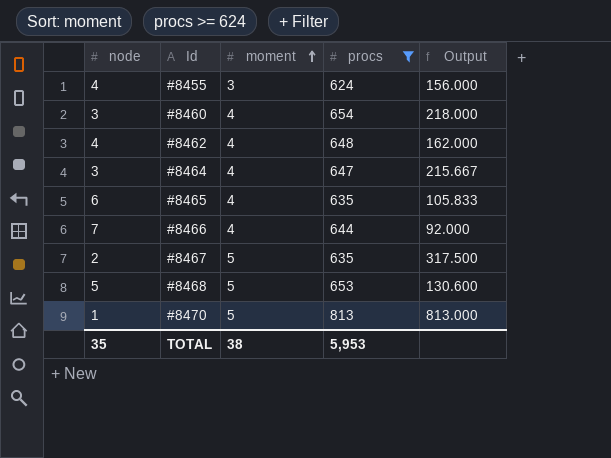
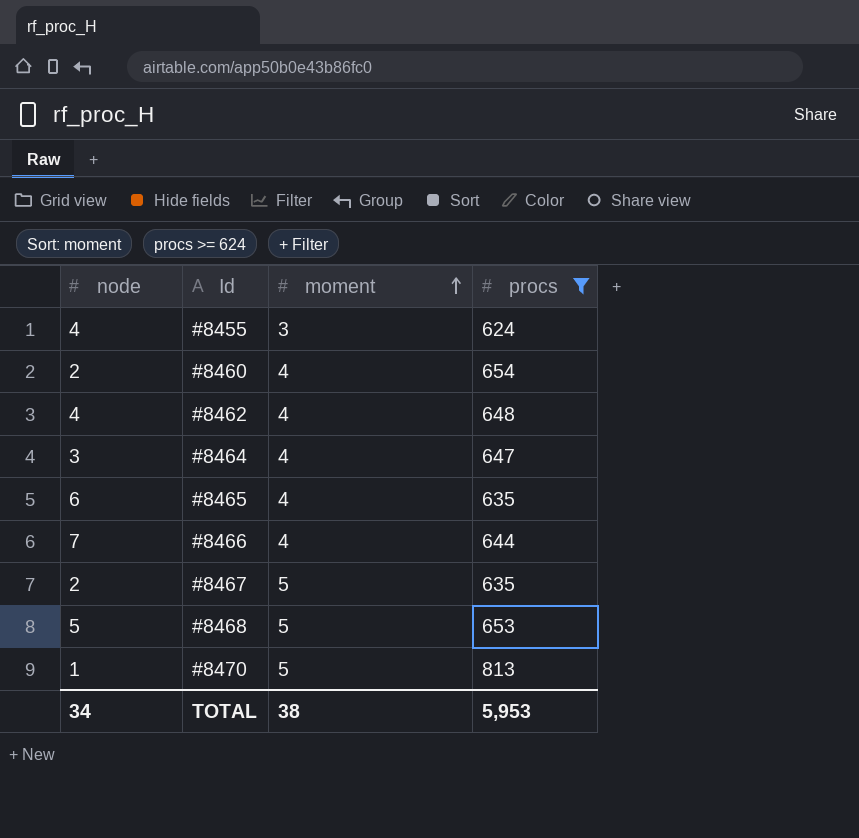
column Output | formula: [procs] / [node] -> none
#8460 | node: 3 -> 2
TOTAL | node: 35 -> 34

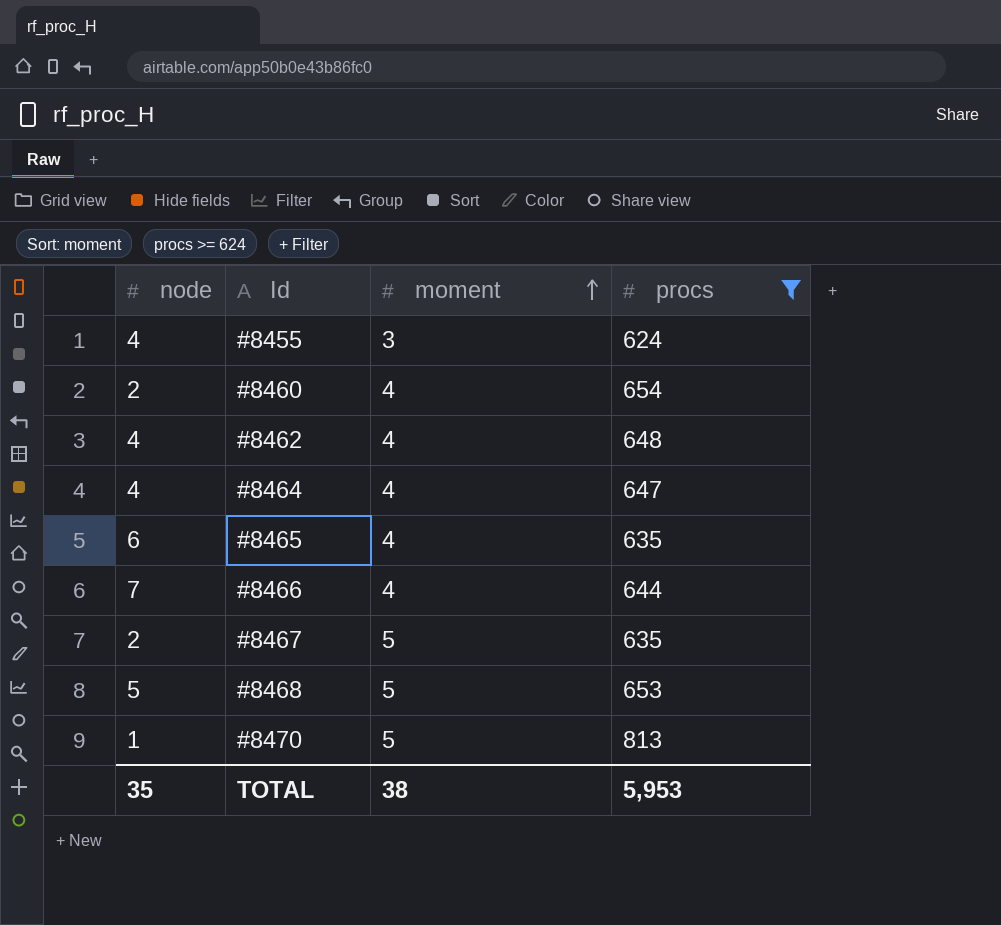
#8464 | node: 3 -> 4
TOTAL | node: 34 -> 35

